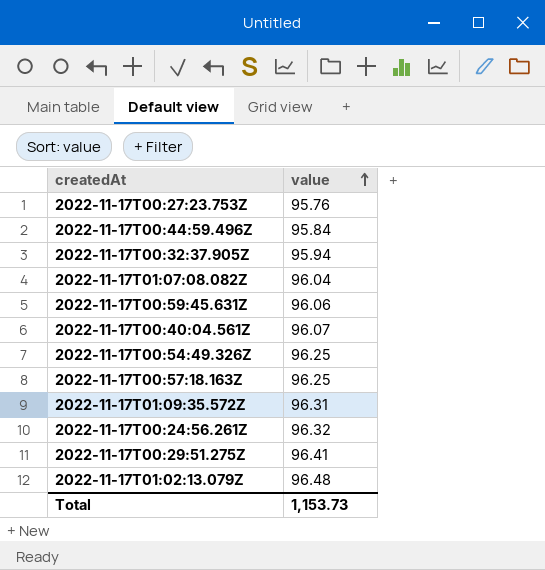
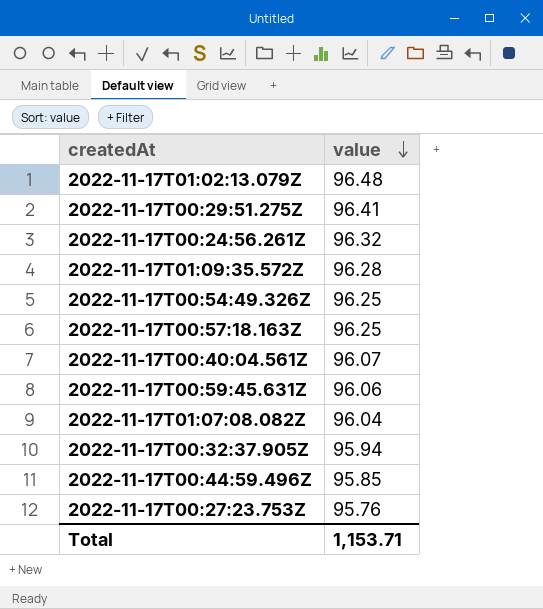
row order: value ascending -> value descending
2022-11-17T01:09:35.572Z | value: 96.31 -> 96.28
2022-11-17T00:44:59.496Z | value: 95.84 -> 95.85
Total | value: 1,153.73 -> 1,153.71

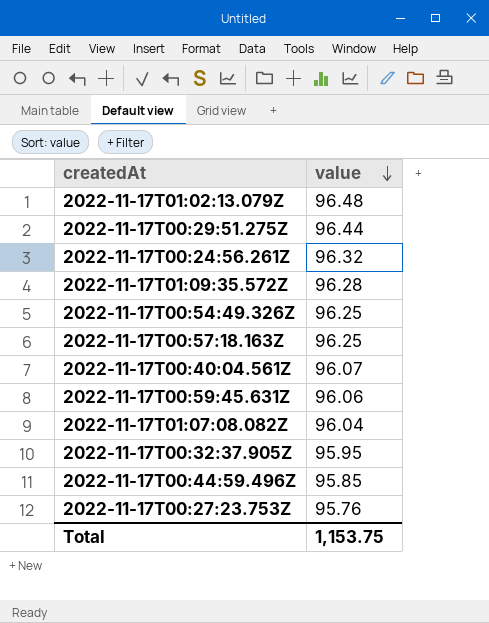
2022-11-17T00:29:51.275Z | value: 96.41 -> 96.44
2022-11-17T00:32:37.905Z | value: 95.94 -> 95.95
Total | value: 1,153.71 -> 1,153.75

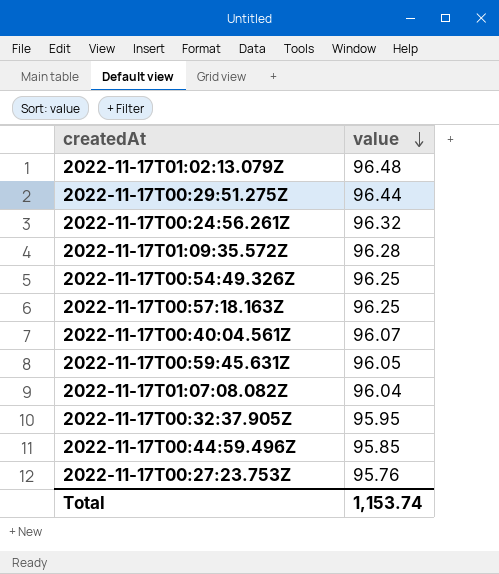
2022-11-17T00:59:45.631Z | value: 96.06 -> 96.05
Total | value: 1,153.75 -> 1,153.74

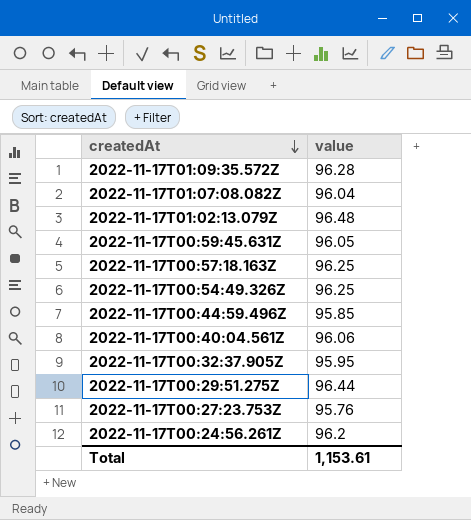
row order: value descending -> createdAt descending
2022-11-17T00:40:04.561Z | value: 96.07 -> 96.06
2022-11-17T00:24:56.261Z | value: 96.32 -> 96.2
Total | value: 1,153.74 -> 1,153.61

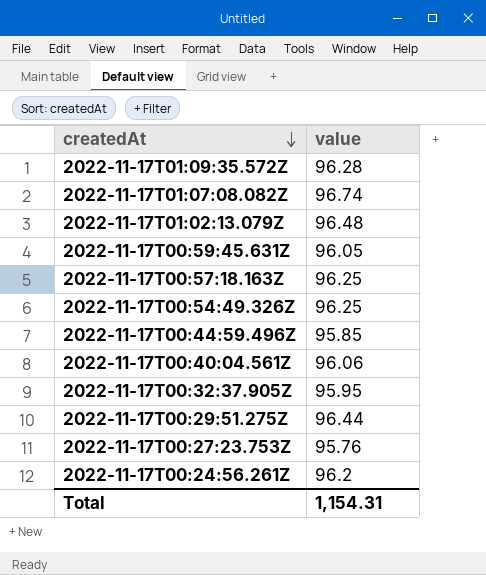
2022-11-17T01:07:08.082Z | value: 96.04 -> 96.74
Total | value: 1,153.61 -> 1,154.31

